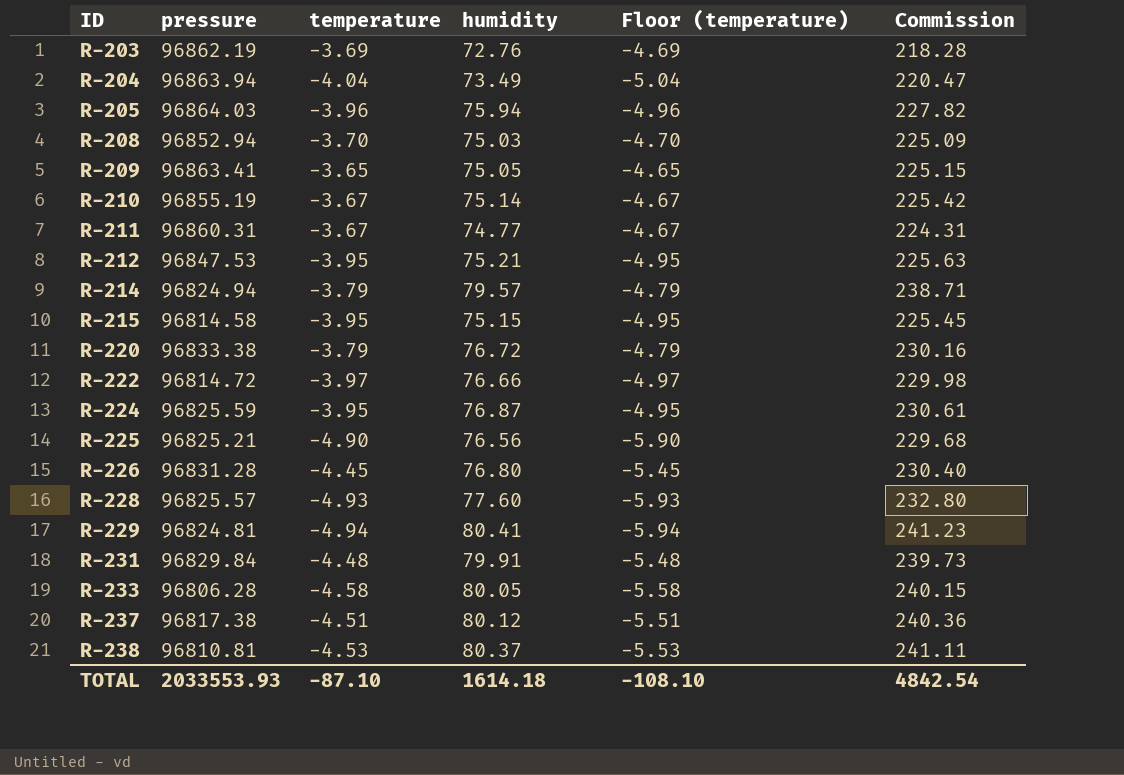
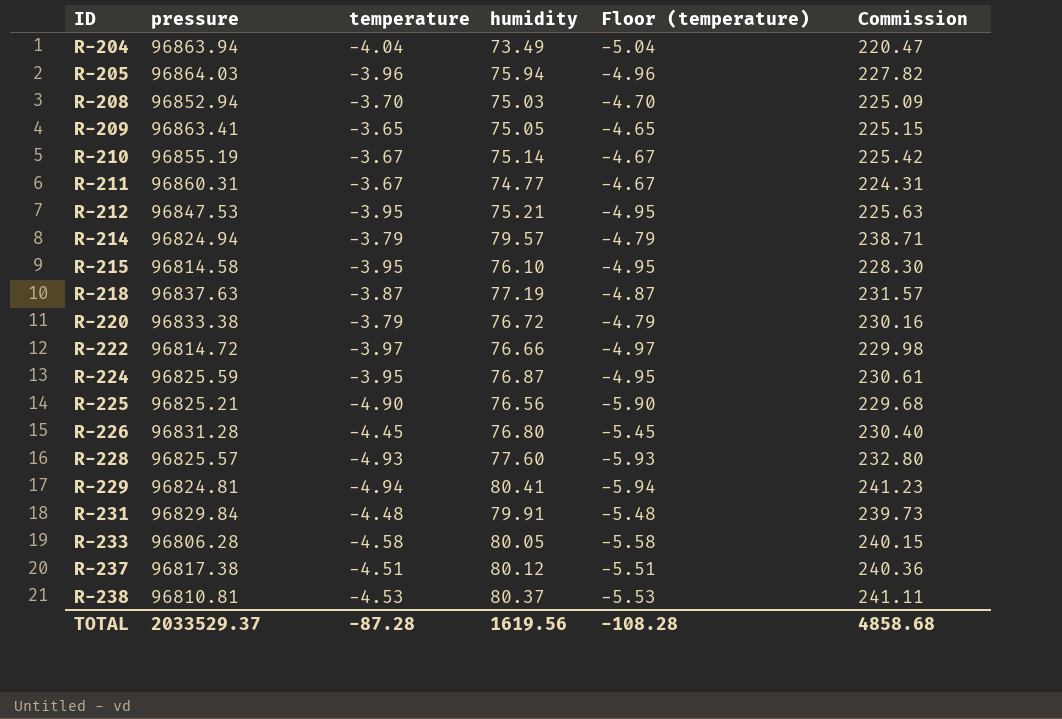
row R-203: 96862.19 | -3.69 | 72.76 | -4.69 | 218.28 -> none
R-215 | humidity: 75.15 -> 76.10
R-215 | Commission: 225.45 -> 228.30
row R-218: none -> 96837.63 | -3.87 | 77.19 | -4.87 | 231.57
TOTAL | pressure: 2033553.93 -> 2033529.37
TOTAL | temperature: -87.10 -> -87.28
TOTAL | humidity: 1614.18 -> 1619.56
TOTAL | Floor (temperature): -108.10 -> -108.28
TOTAL | Commission: 4842.54 -> 4858.68

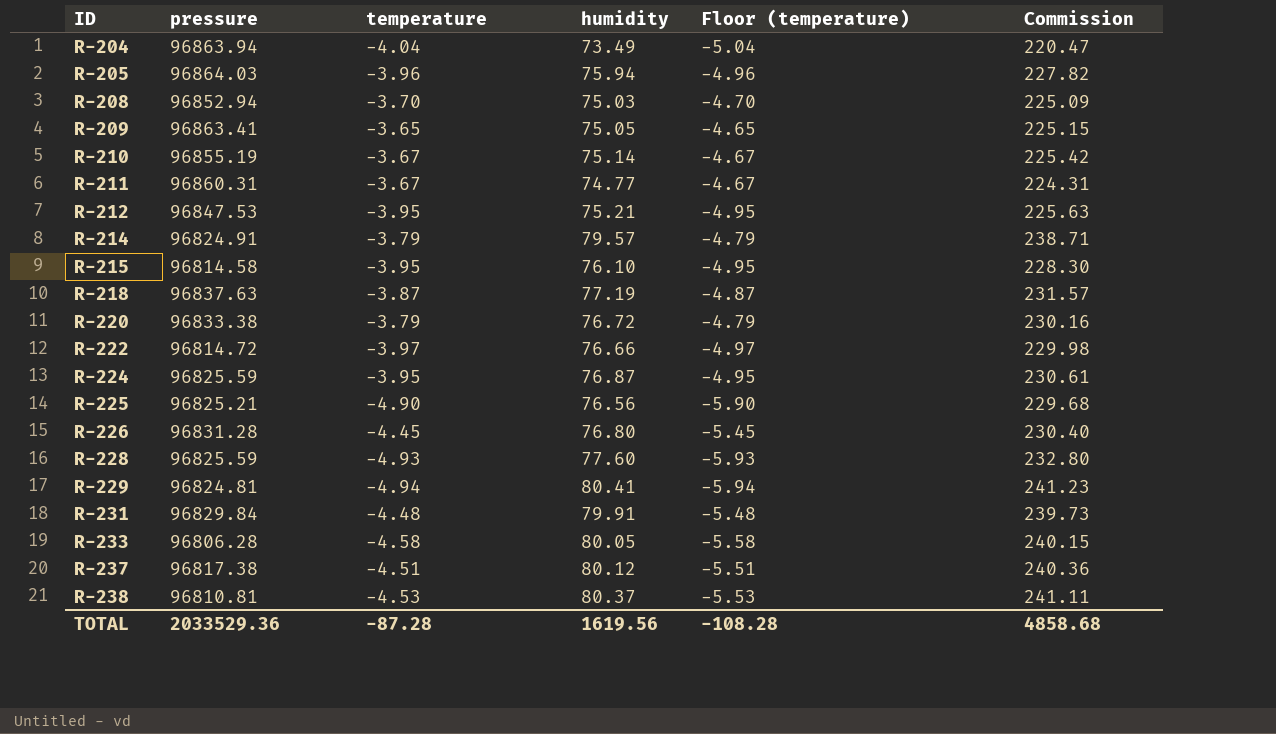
R-214 | pressure: 96824.94 -> 96824.91
R-228 | pressure: 96825.57 -> 96825.59
TOTAL | pressure: 2033529.37 -> 2033529.36

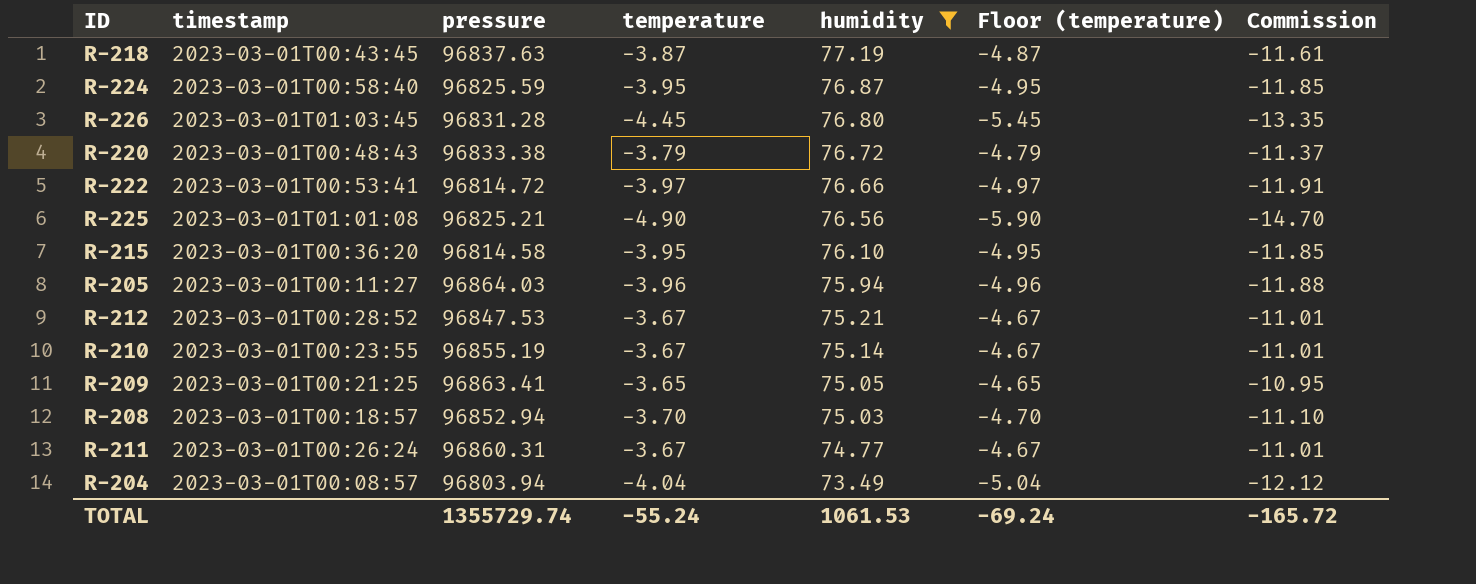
filter: none -> humidity <= 77.19
row order: ID ascending -> humidity descending
column timestamp | position: none -> 2
column Commission | formula: [humidity] * 3 -> [temperature] * 3
R-212 | temperature: -3.95 -> -3.67
R-212 | Floor (temperature): -4.95 -> -4.67
R-204 | pressure: 96863.94 -> 96803.94
TOTAL | pressure: 2033529.36 -> 1355729.74
TOTAL | temperature: -87.28 -> -55.24
TOTAL | humidity: 1619.56 -> 1061.53
TOTAL | Floor (temperature): -108.28 -> -69.24
TOTAL | Commission: 4858.68 -> -165.72

